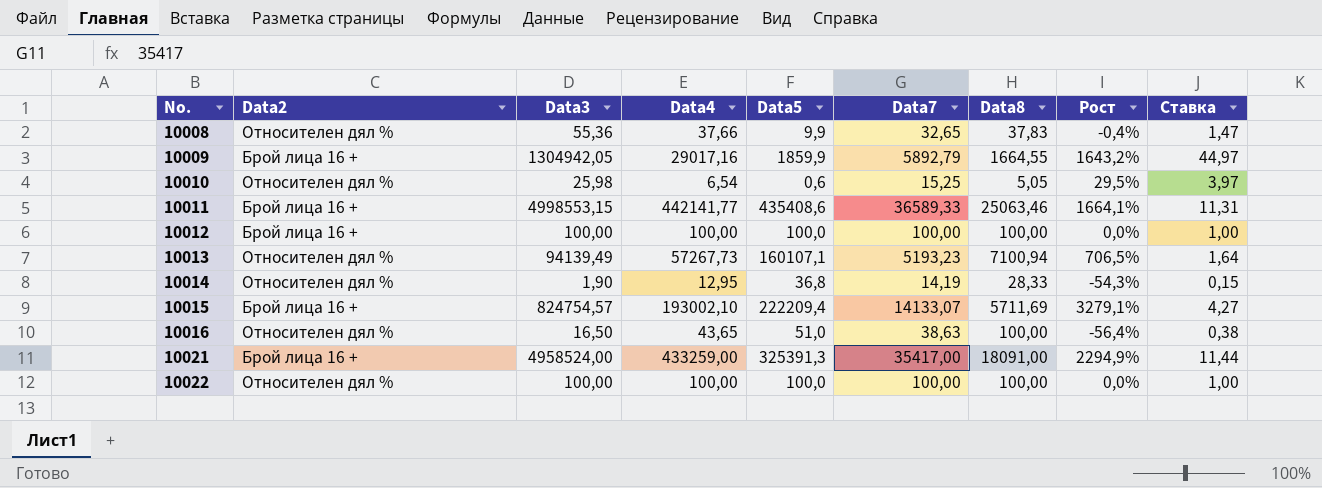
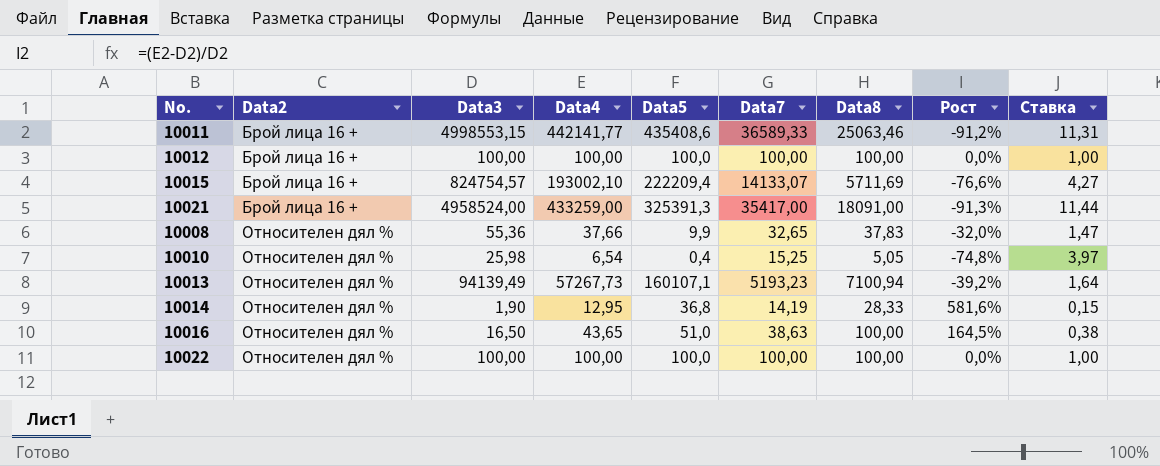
row order: No. ascending -> Data2 ascending
column Рост | formula: ([Data4] - [Data8]) / [Data8] -> ([Data4] - [Data3]) / [Data3]
row 10009: Брой лица 16 + | 1304942,05 | 29017,16 | 1859,9 | 5892,79 | 1664,55 | 1643,2% | 44,97 -> none
10010 | Data5: 0,6 -> 0,4

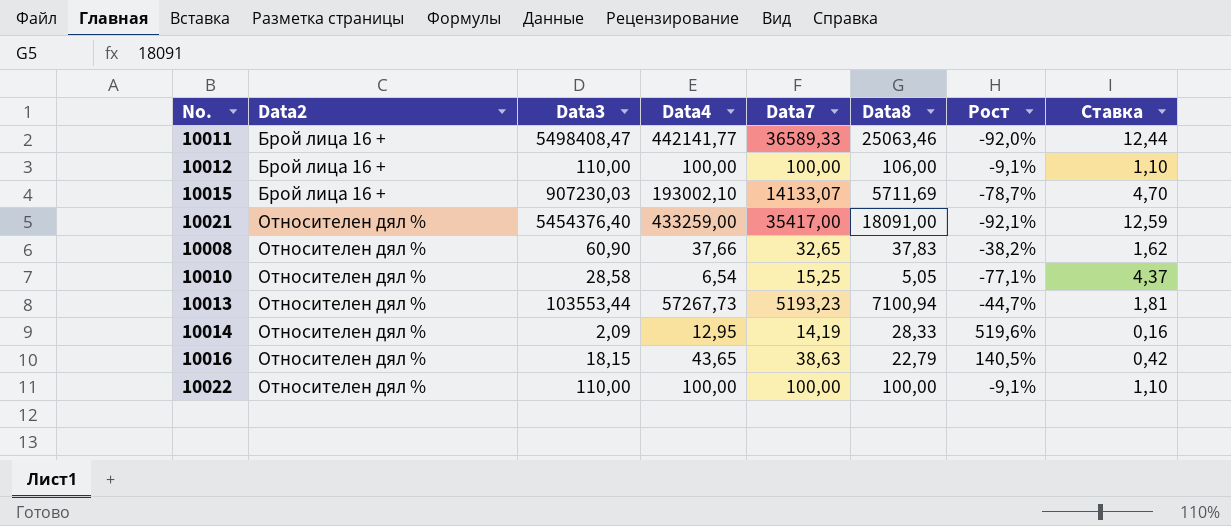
column Data5 | position: 5 -> none
10011 | Data3: 4998553,15 -> 5498408,47
10011 | Рост: -91,2% -> -92,0%
10011 | Ставка: 11,31 -> 12,44
10012 | Data3: 100,00 -> 110,00
10012 | Data8: 100,00 -> 106,00
10012 | Рост: 0,0% -> -9,1%
10012 | Ставка: 1,00 -> 1,10
10015 | Data3: 824754,57 -> 907230,03
10015 | Рост: -76,6% -> -78,7%
10015 | Ставка: 4,27 -> 4,70
10021 | Data2: Брой лица 16 + -> Относителен дял %
10021 | Data3: 4958524,00 -> 5454376,40
10021 | Рост: -91,3% -> -92,1%
10021 | Ставка: 11,44 -> 12,59
10008 | Data3: 55,36 -> 60,90
10008 | Рост: -32,0% -> -38,2%
10008 | Ставка: 1,47 -> 1,62
10010 | Data3: 25,98 -> 28,58
10010 | Рост: -74,8% -> -77,1%
10010 | Ставка: 3,97 -> 4,37
10013 | Data3: 94139,49 -> 103553,44
10013 | Рост: -39,2% -> -44,7%
10013 | Ставка: 1,64 -> 1,81
10014 | Data3: 1,90 -> 2,09
10014 | Рост: 581,6% -> 519,6%
10014 | Ставка: 0,15 -> 0,16
10016 | Data3: 16,50 -> 18,15
10016 | Data8: 100,00 -> 22,79
10016 | Рост: 164,5% -> 140,5%
10016 | Ставка: 0,38 -> 0,42
10022 | Data3: 100,00 -> 110,00
10022 | Рост: 0,0% -> -9,1%
10022 | Ставка: 1,00 -> 1,10

